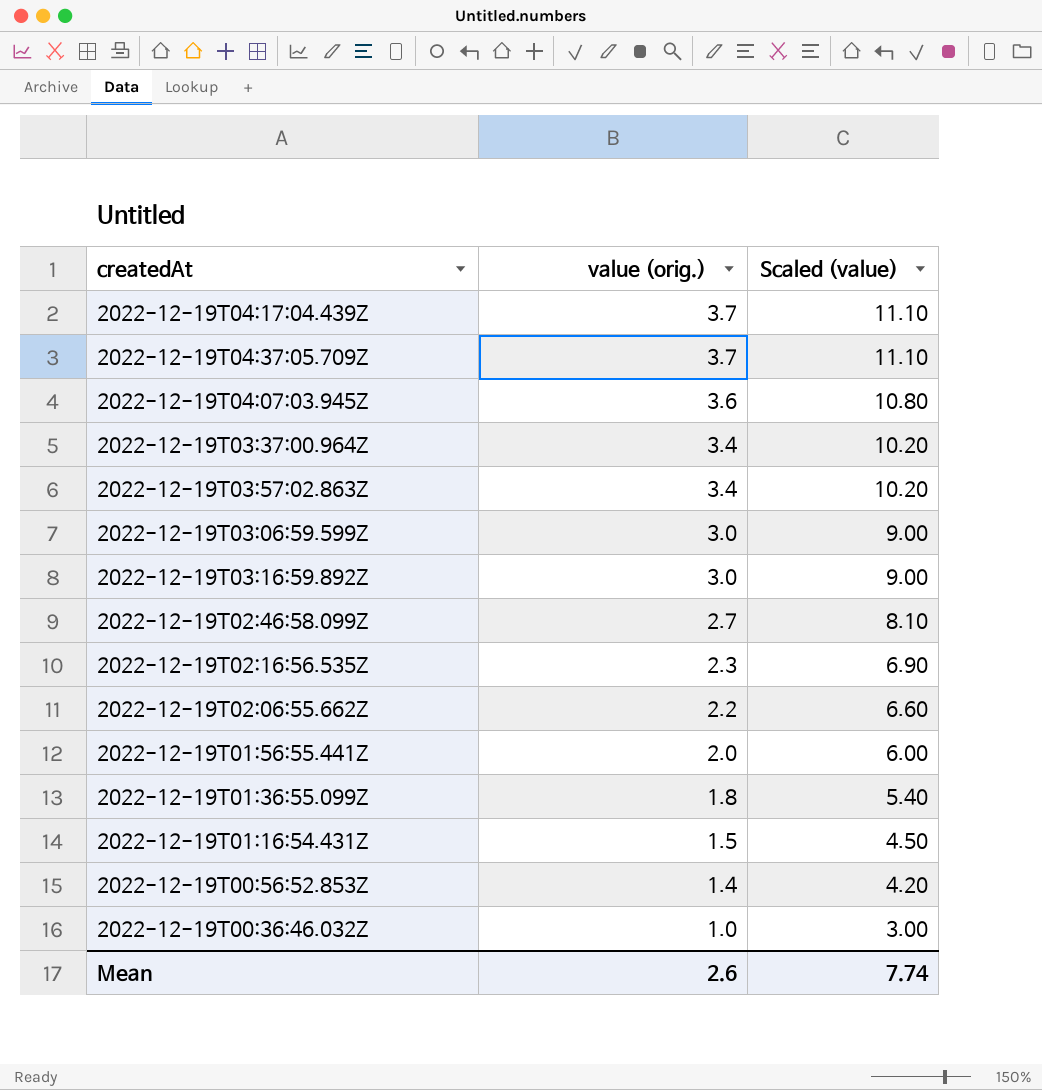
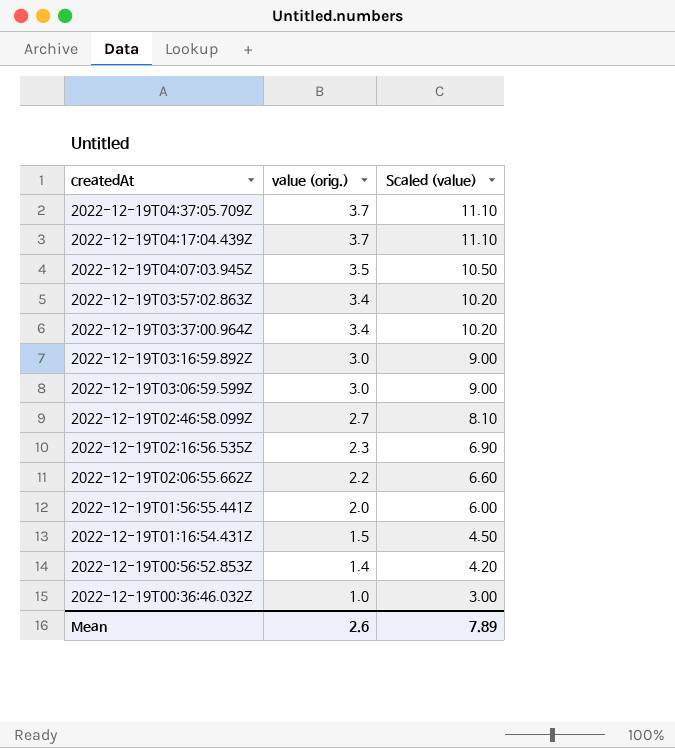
row order: value (orig.) descending -> createdAt descending
row 2022-12-19T01:36:55.099Z: 1.8 | 5.40 -> none
2022-12-19T04:07:03.945Z | value (orig.): 3.6 -> 3.5
2022-12-19T04:07:03.945Z | Scaled (value): 10.80 -> 10.50
Mean | Scaled (value): 7.74 -> 7.89

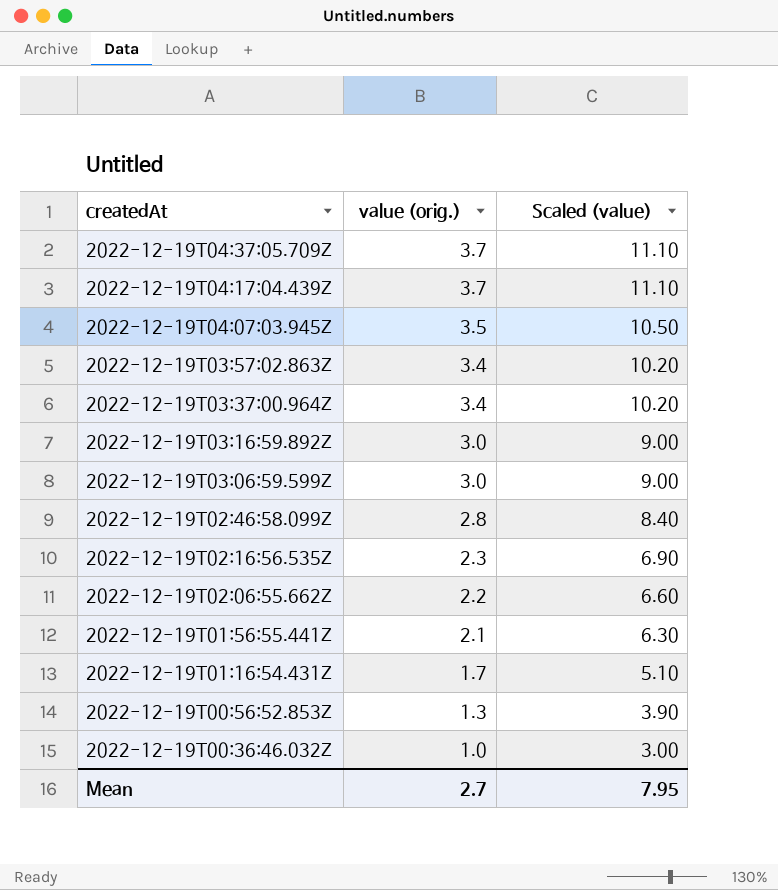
2022-12-19T02:46:58.099Z | value (orig.): 2.7 -> 2.8
2022-12-19T02:46:58.099Z | Scaled (value): 8.10 -> 8.40
2022-12-19T01:56:55.441Z | value (orig.): 2.0 -> 2.1
2022-12-19T01:56:55.441Z | Scaled (value): 6.00 -> 6.30
2022-12-19T01:16:54.431Z | value (orig.): 1.5 -> 1.7
2022-12-19T01:16:54.431Z | Scaled (value): 4.50 -> 5.10
2022-12-19T00:56:52.853Z | value (orig.): 1.4 -> 1.3
2022-12-19T00:56:52.853Z | Scaled (value): 4.20 -> 3.90
Mean | value (orig.): 2.6 -> 2.7
Mean | Scaled (value): 7.89 -> 7.95

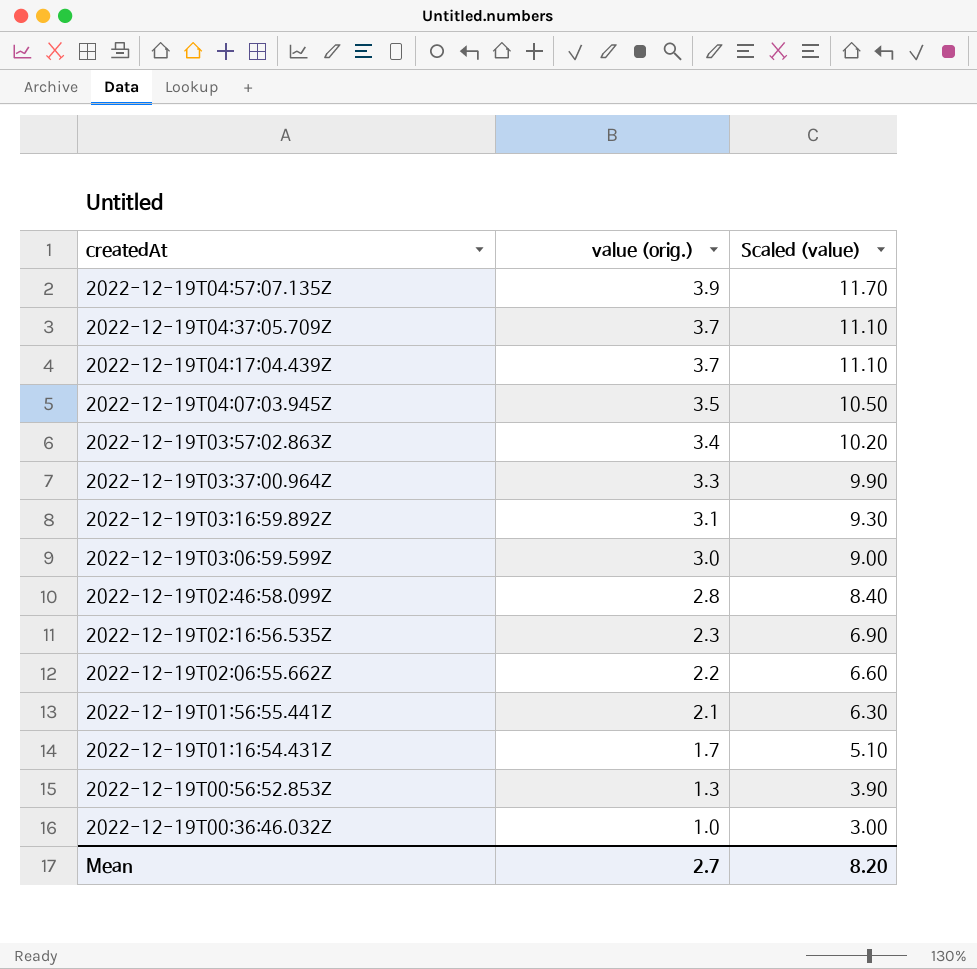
row 2022-12-19T04:57:07.135Z: none -> 3.9 | 11.70
2022-12-19T03:37:00.964Z | value (orig.): 3.4 -> 3.3
2022-12-19T03:37:00.964Z | Scaled (value): 10.20 -> 9.90
2022-12-19T03:16:59.892Z | value (orig.): 3.0 -> 3.1
2022-12-19T03:16:59.892Z | Scaled (value): 9.00 -> 9.30
Mean | Scaled (value): 7.95 -> 8.20

